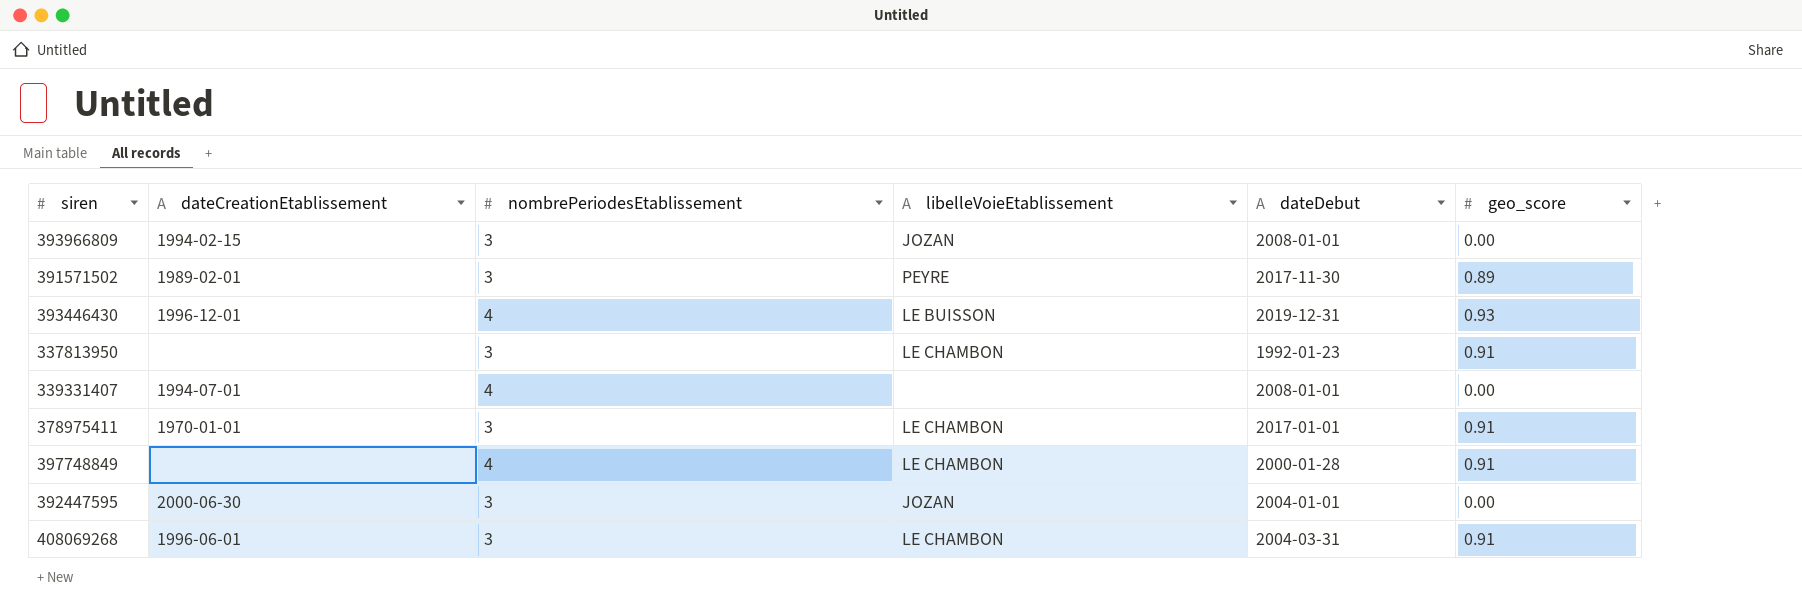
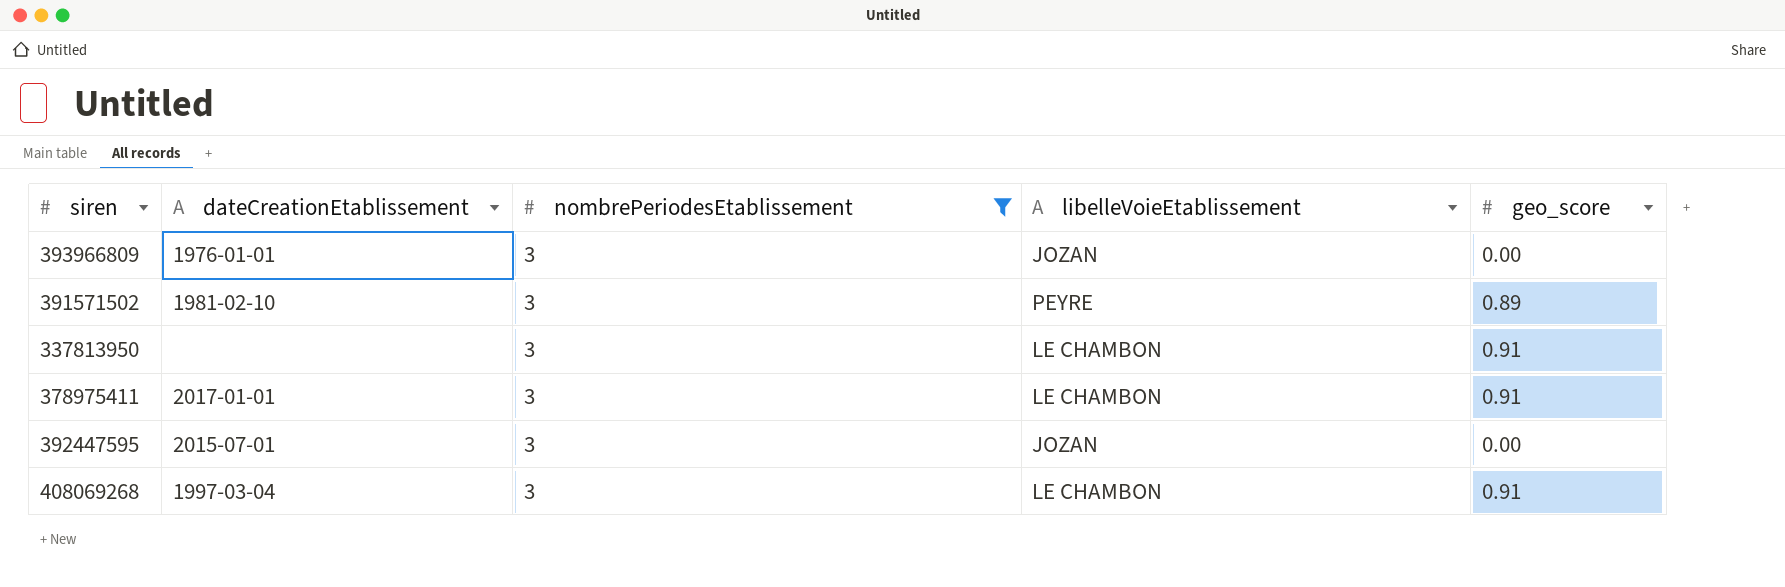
filter: none -> nombrePeriodesEtablissement = 3
column dateDebut | position: 5 -> none
393966809 | dateCreationEtablissement: 1994-02-15 -> 1976-01-01
391571502 | dateCreationEtablissement: 1989-02-01 -> 1981-02-10
378975411 | dateCreationEtablissement: 1970-01-01 -> 2017-01-01
392447595 | dateCreationEtablissement: 2000-06-30 -> 2015-07-01
408069268 | dateCreationEtablissement: 1996-06-01 -> 1997-03-04

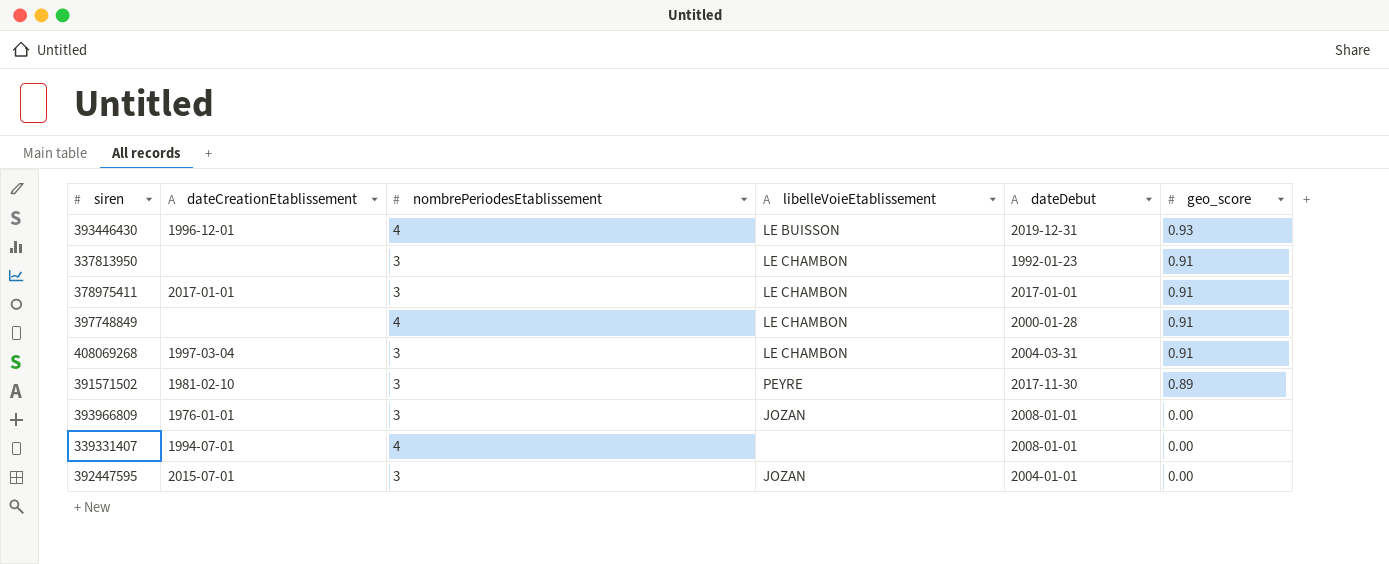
filter: nombrePeriodesEtablissement = 3 -> none
row order: none -> geo_score descending
column dateDebut | position: none -> 5

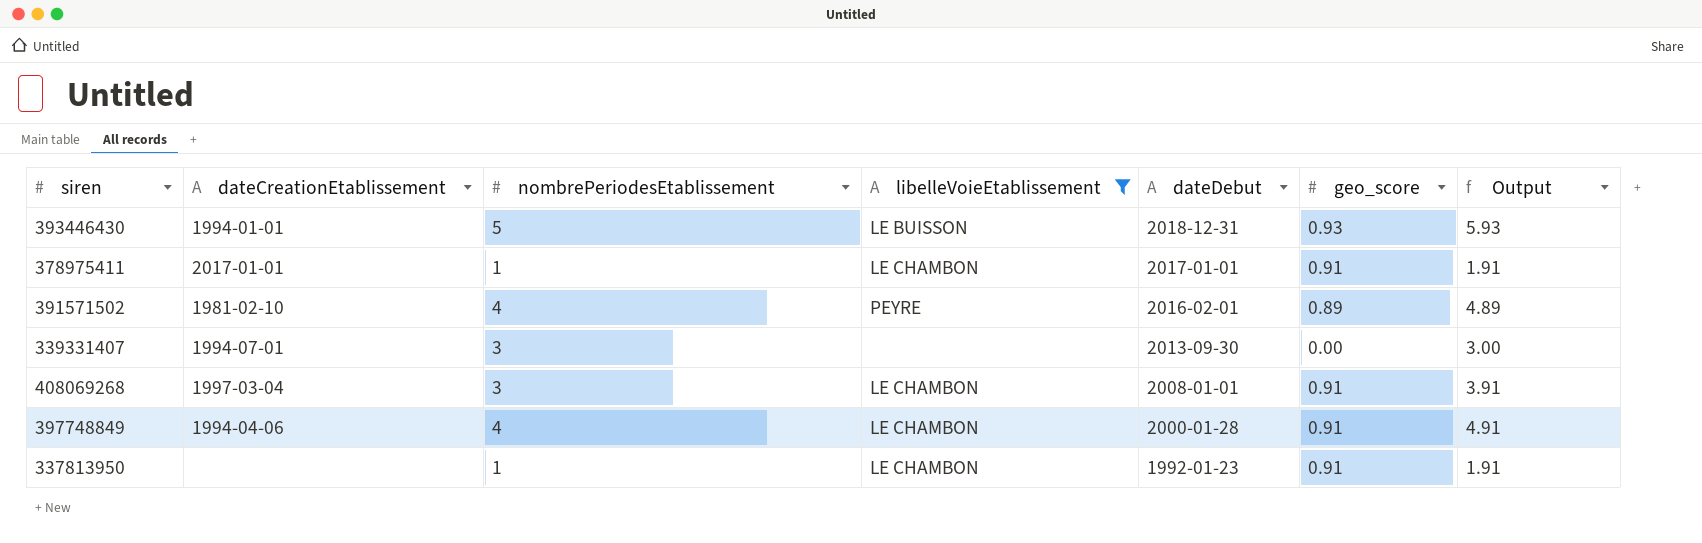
filter: none -> libelleVoieEtablissement != JOZAN
row order: geo_score descending -> dateDebut descending
column Output | formula: none -> [nombrePeriodesEtablissement] + [geo_score]
393446430 | dateCreationEtablissement: 1996-12-01 -> 1994-01-01
393446430 | nombrePeriodesEtablissement: 4 -> 5
393446430 | dateDebut: 2019-12-31 -> 2018-12-31
378975411 | nombrePeriodesEtablissement: 3 -> 1
391571502 | nombrePeriodesEtablissement: 3 -> 4
391571502 | dateDebut: 2017-11-30 -> 2016-02-01
339331407 | nombrePeriodesEtablissement: 4 -> 3
339331407 | dateDebut: 2008-01-01 -> 2013-09-30
408069268 | dateDebut: 2004-03-31 -> 2008-01-01
397748849 | dateCreationEtablissement: none -> 1994-04-06
337813950 | nombrePeriodesEtablissement: 3 -> 1

